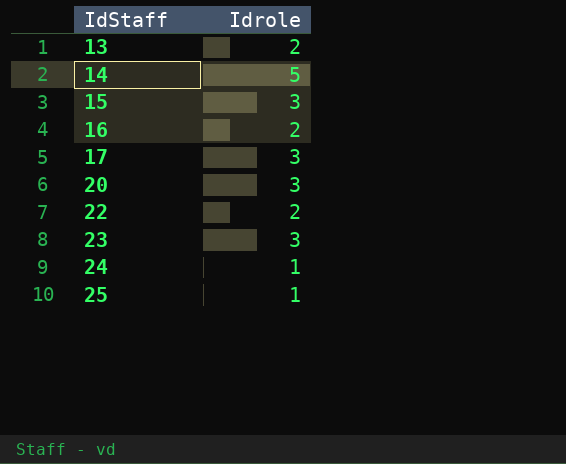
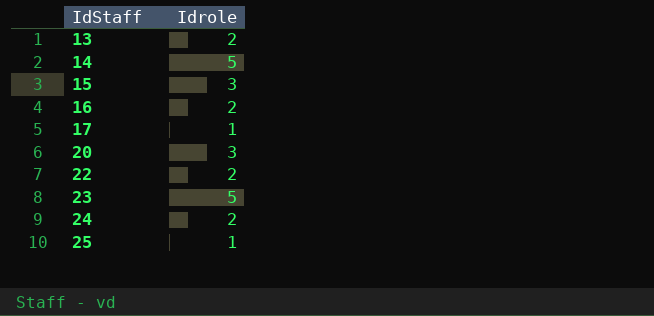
17 | Idrole: 3 -> 1
23 | Idrole: 3 -> 5
24 | Idrole: 1 -> 2

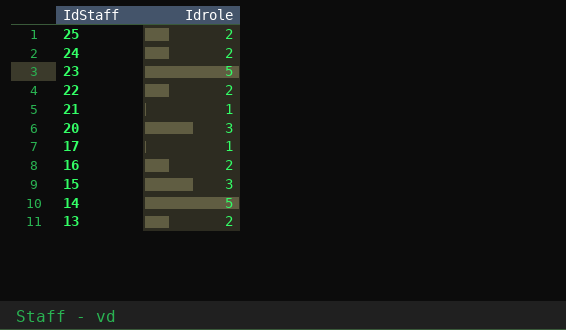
row order: IdStaff ascending -> IdStaff descending
25 | Idrole: 1 -> 2
row 21: none -> 1

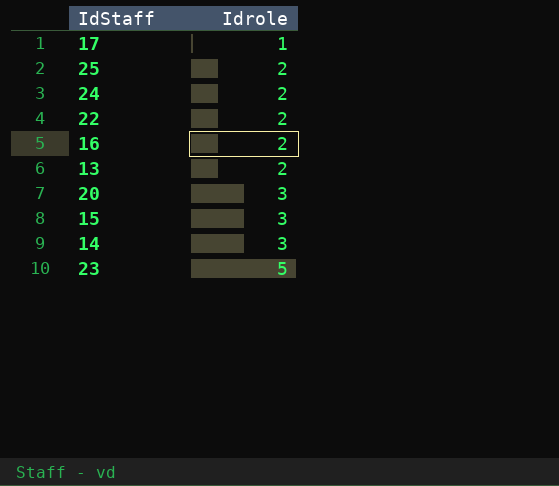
row order: IdStaff descending -> Idrole ascending
row 21: 1 -> none
14 | Idrole: 5 -> 3

